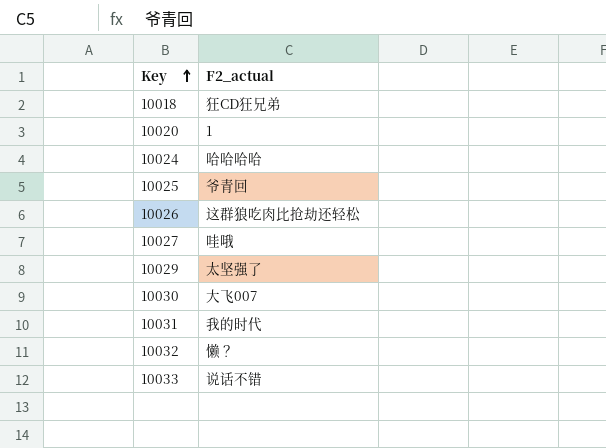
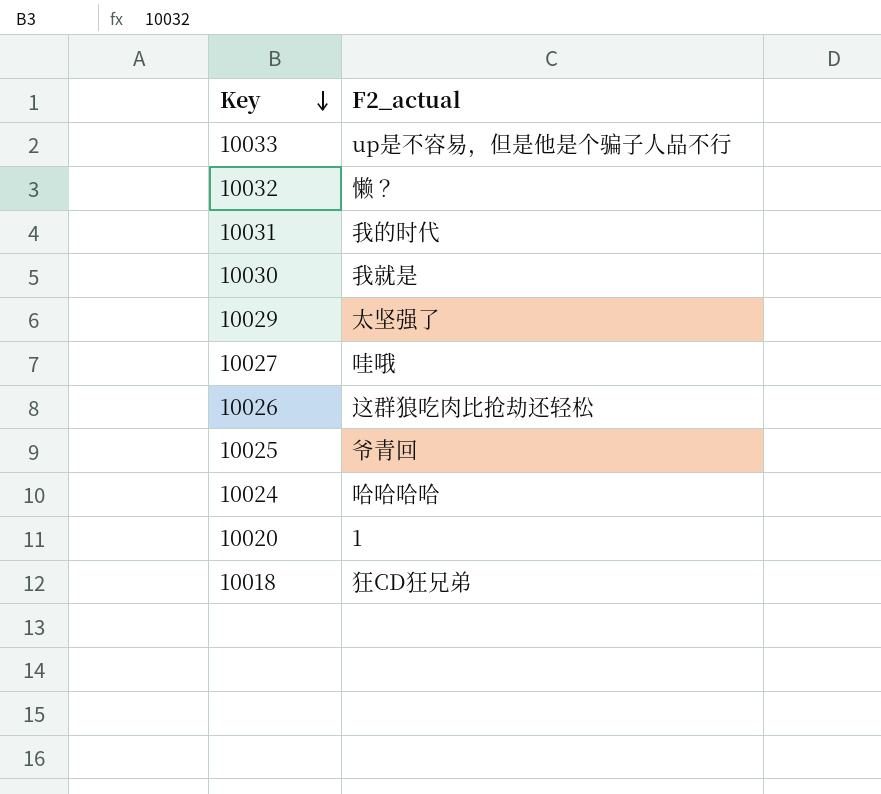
row order: Key ascending -> Key descending
10033 | F2_actual: 说话不错 -> up是不容易，但是他是个骗子人品不行
10030 | F2_actual: 大飞007 -> 我就是

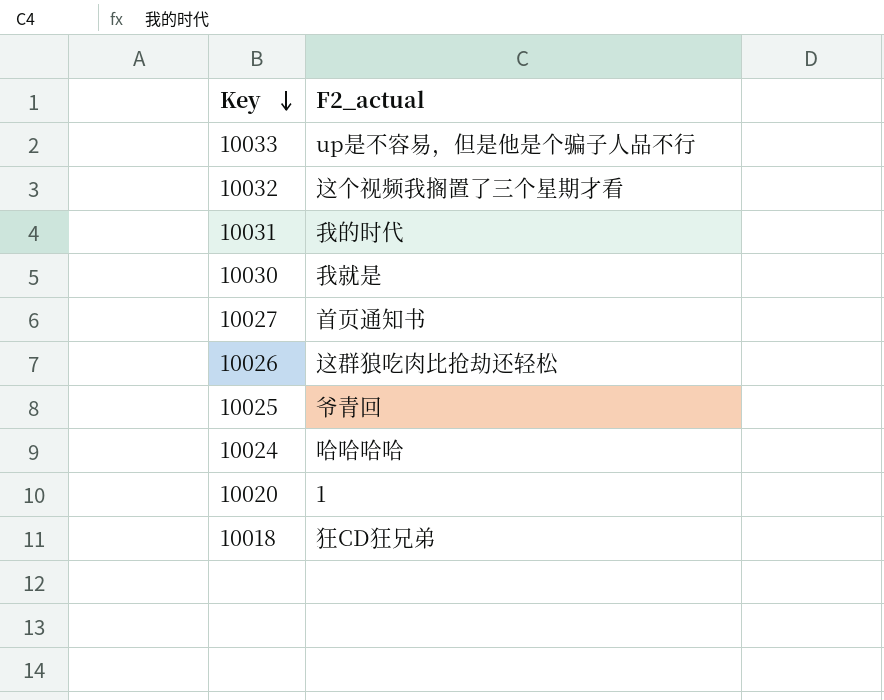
row 10029: 太坚强了 -> none
10032 | F2_actual: 懒？ -> 这个视频我搁置了三个星期才看
10027 | F2_actual: 哇哦 -> 首页通知书

